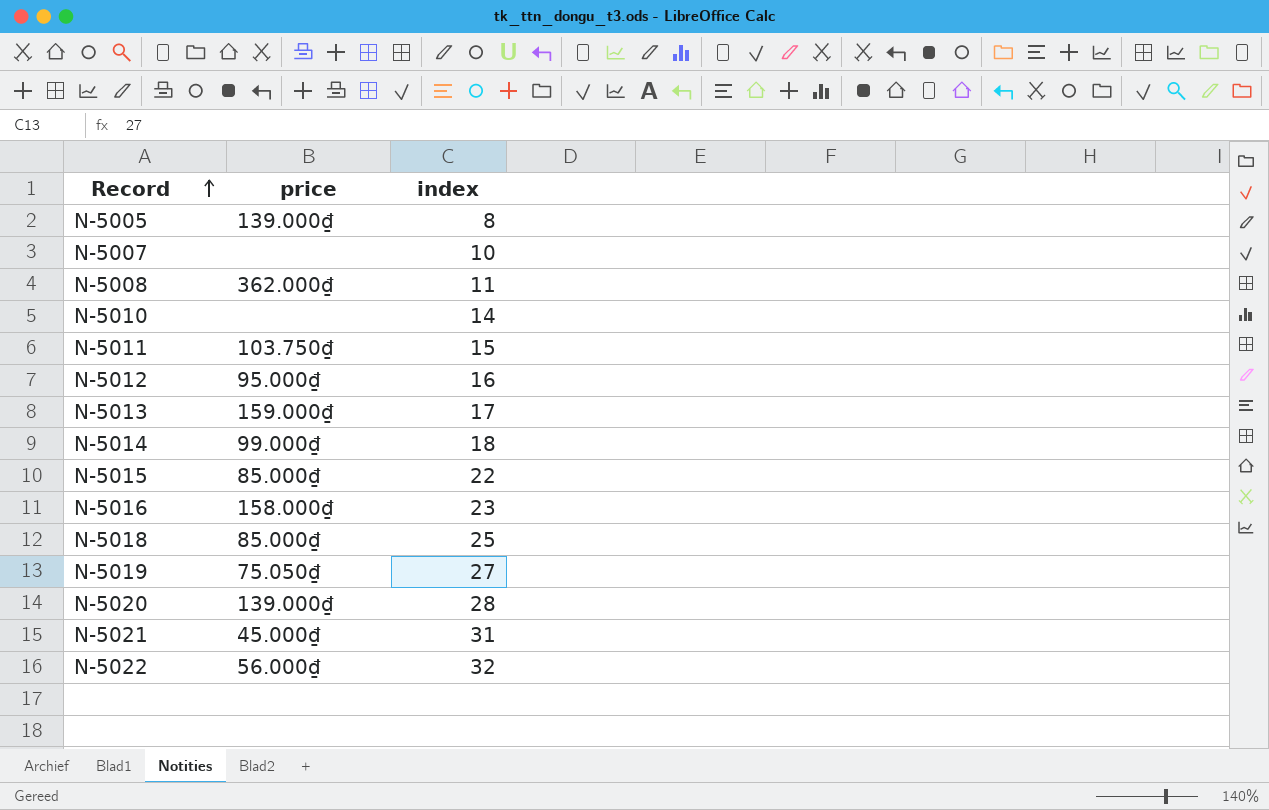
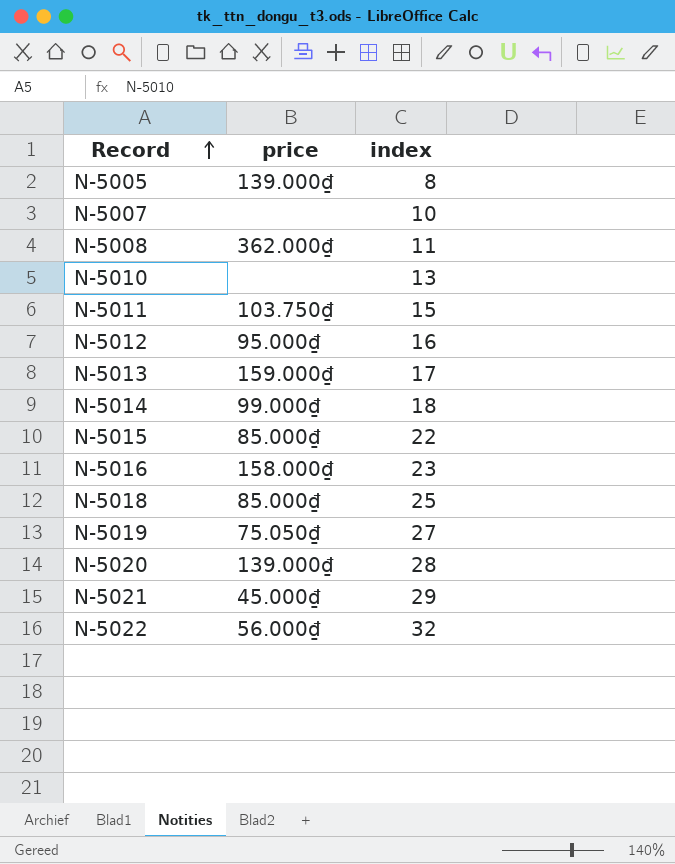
N-5010 | index: 14 -> 13
N-5021 | index: 31 -> 29

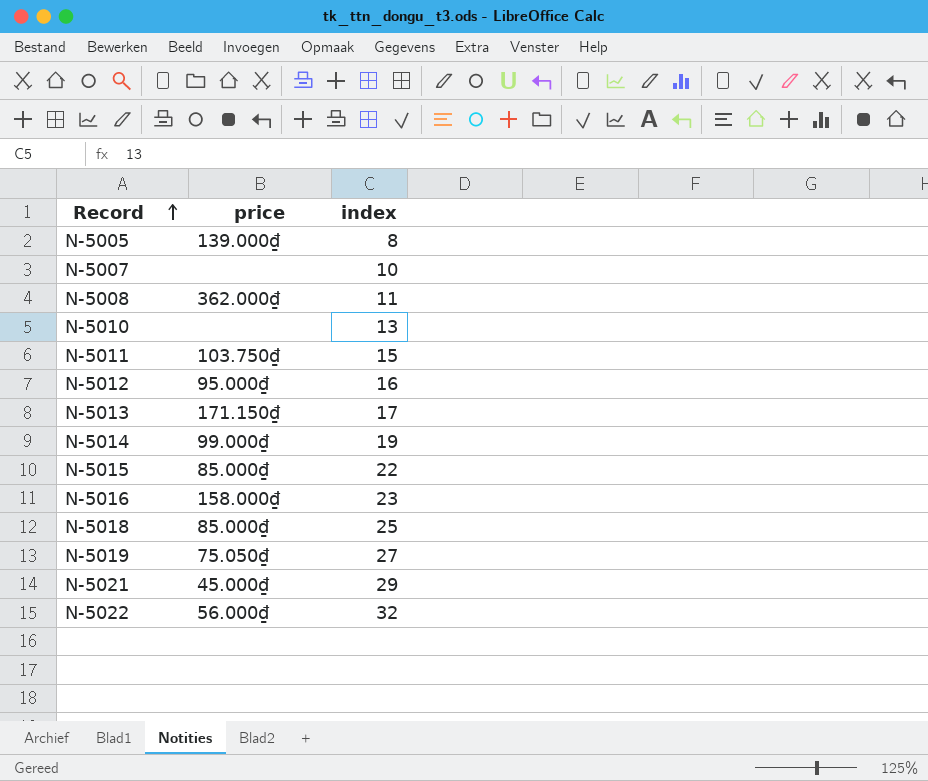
row N-5020: 139.000₫ | 28 -> none
N-5013 | price: 159.000₫ -> 171.150₫
N-5014 | index: 18 -> 19

